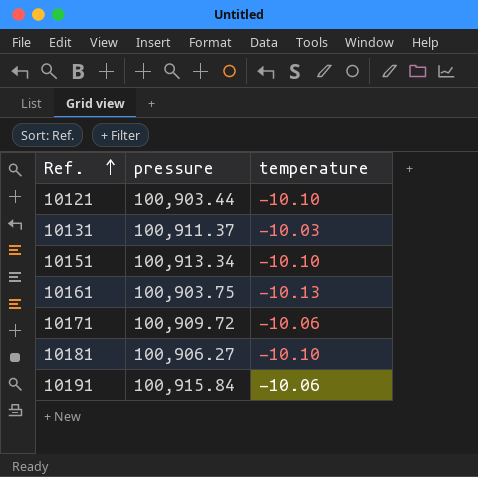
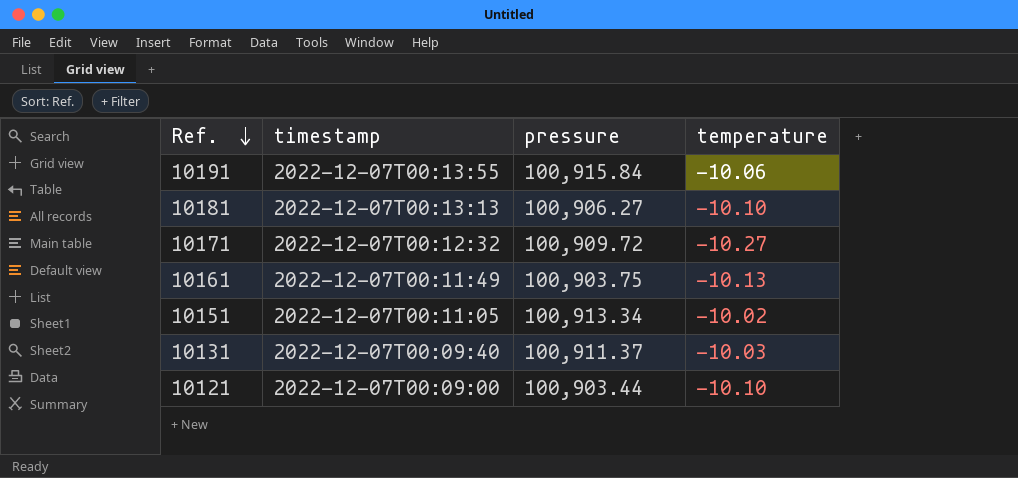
row order: Ref. ascending -> Ref. descending
column timestamp | position: none -> 2
10171 | temperature: -10.06 -> -10.27
10151 | temperature: -10.10 -> -10.02

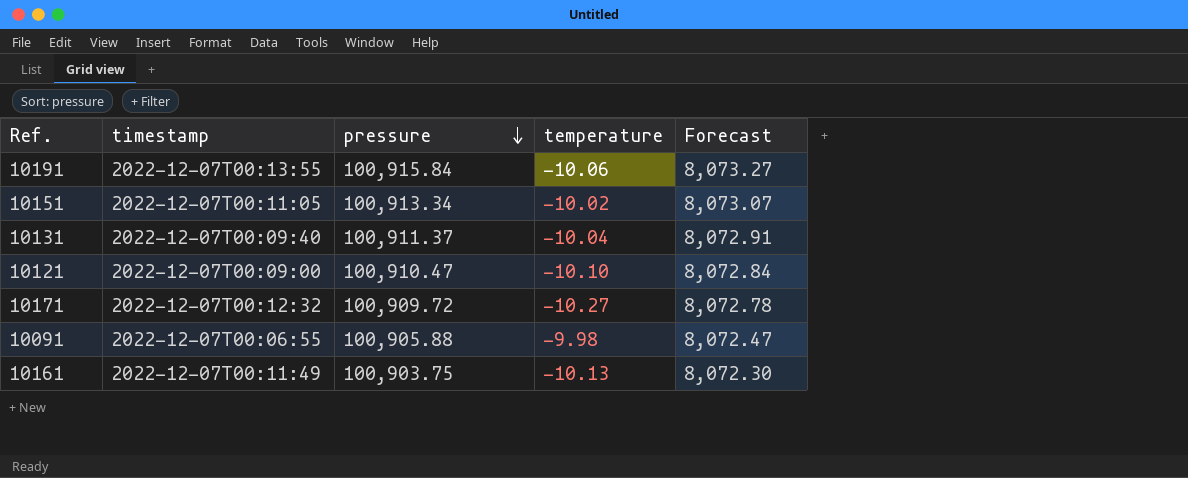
row order: Ref. descending -> pressure descending
column Forecast | formula: none -> [pressure] * 0.08
row 10181: 2022-12-07T00:13:13 | 100,906.27 | -10.10 -> none
10131 | temperature: -10.03 -> -10.04
10121 | pressure: 100,903.44 -> 100,910.47
row 10091: none -> 2022-12-07T00:06:55 | 100,905.88 | -9.98 | 8,072.47

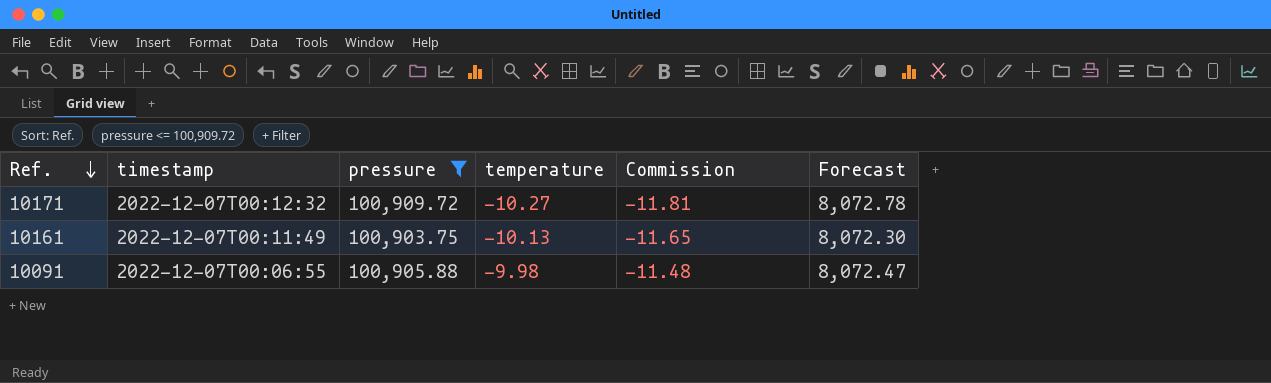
filter: none -> pressure <= 100,909.72
row order: pressure descending -> Ref. descending
column Commission | formula: none -> [temperature] * 1.15

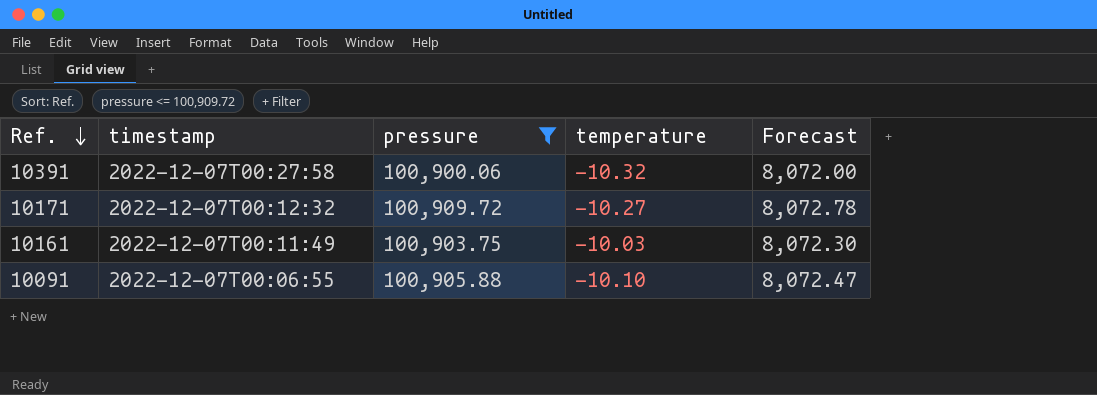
column Commission | formula: [temperature] * 1.15 -> none
row 10391: none -> 2022-12-07T00:27:58 | 100,900.06 | -10.32 | 8,072.00
10161 | temperature: -10.13 -> -10.03
10091 | temperature: -9.98 -> -10.10

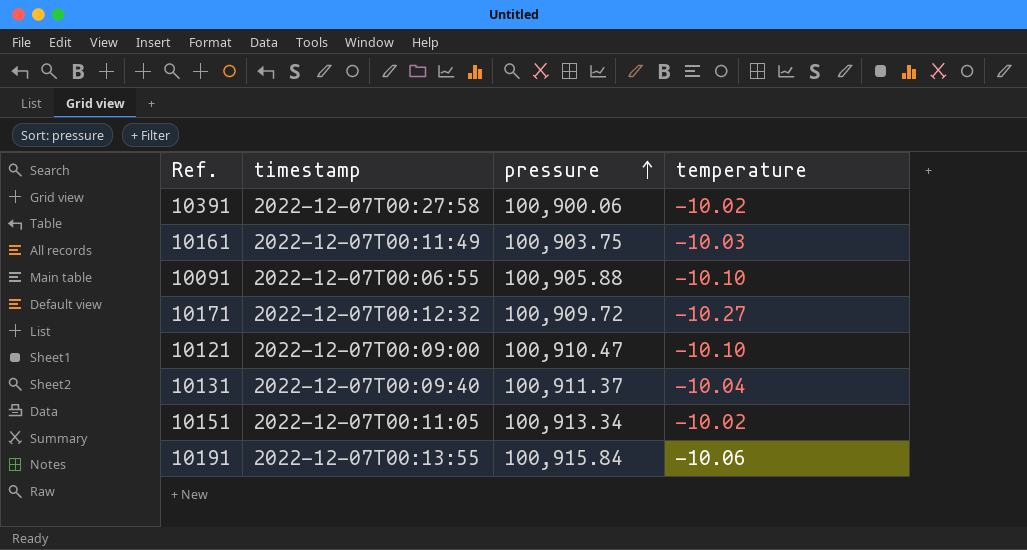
filter: pressure <= 100,909.72 -> none
row order: Ref. descending -> pressure ascending
column Forecast | formula: [pressure] * 0.08 -> none
10391 | temperature: -10.32 -> -10.02

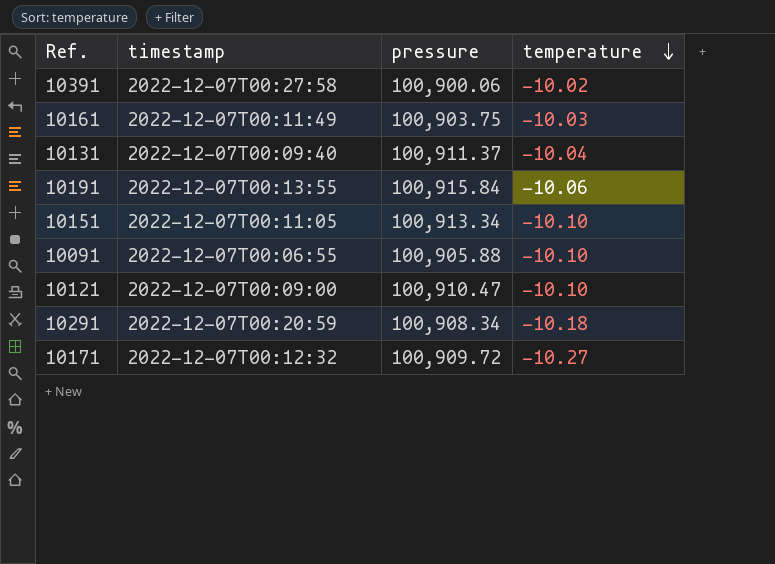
row order: pressure ascending -> temperature descending
10151 | temperature: -10.02 -> -10.10
row 10291: none -> 2022-12-07T00:20:59 | 100,908.34 | -10.18

